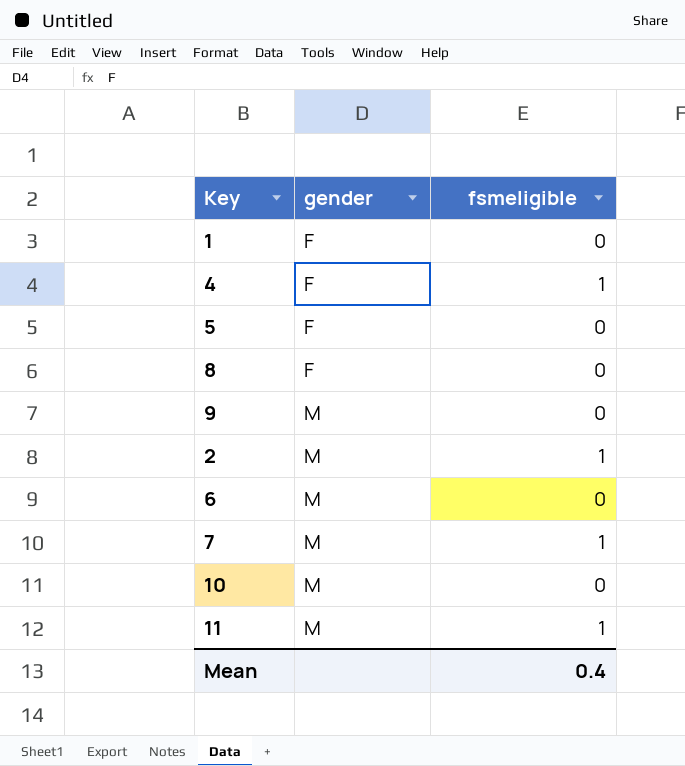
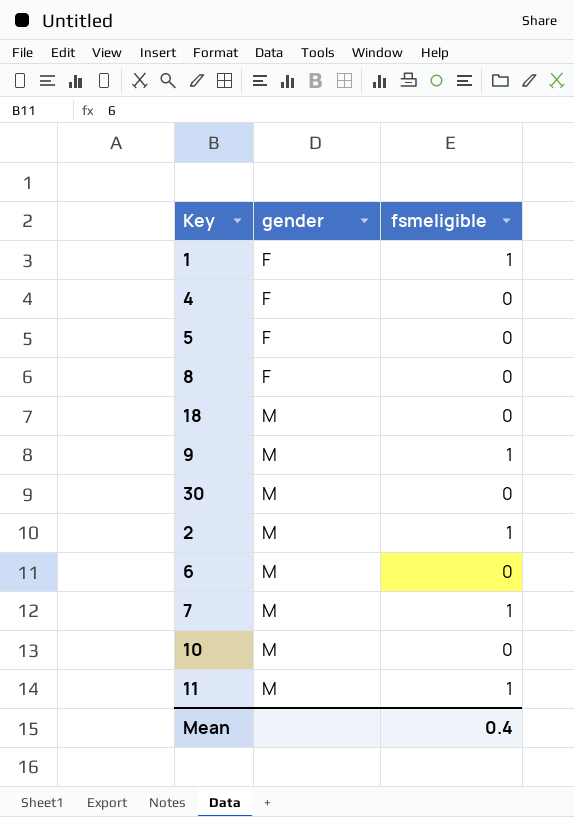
1 | fsmeligible: 0 -> 1
4 | fsmeligible: 1 -> 0
row 18: none -> M | 0
9 | fsmeligible: 0 -> 1
row 30: none -> M | 0

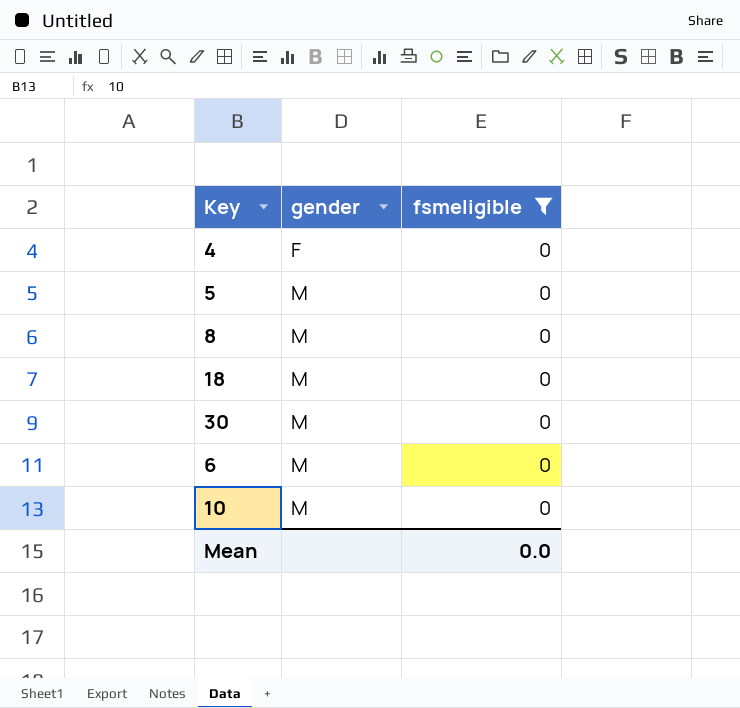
filter: none -> fsmeligible = 0
5 | gender: F -> M
8 | gender: F -> M
Mean | fsmeligible: 0.4 -> 0.0

